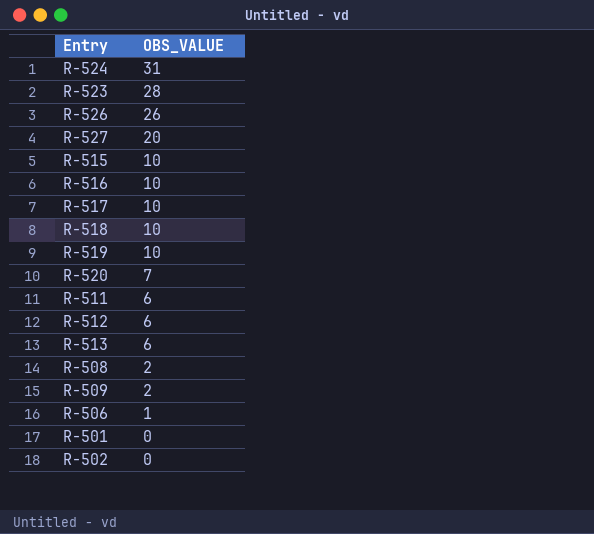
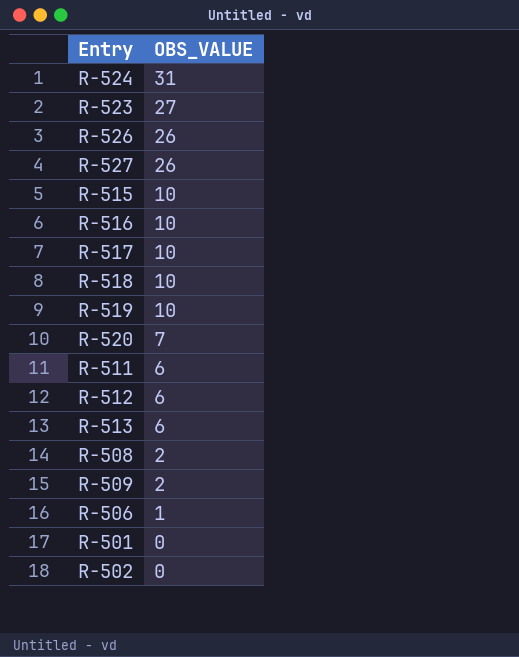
R-523 | OBS_VALUE: 28 -> 27
R-527 | OBS_VALUE: 20 -> 26

